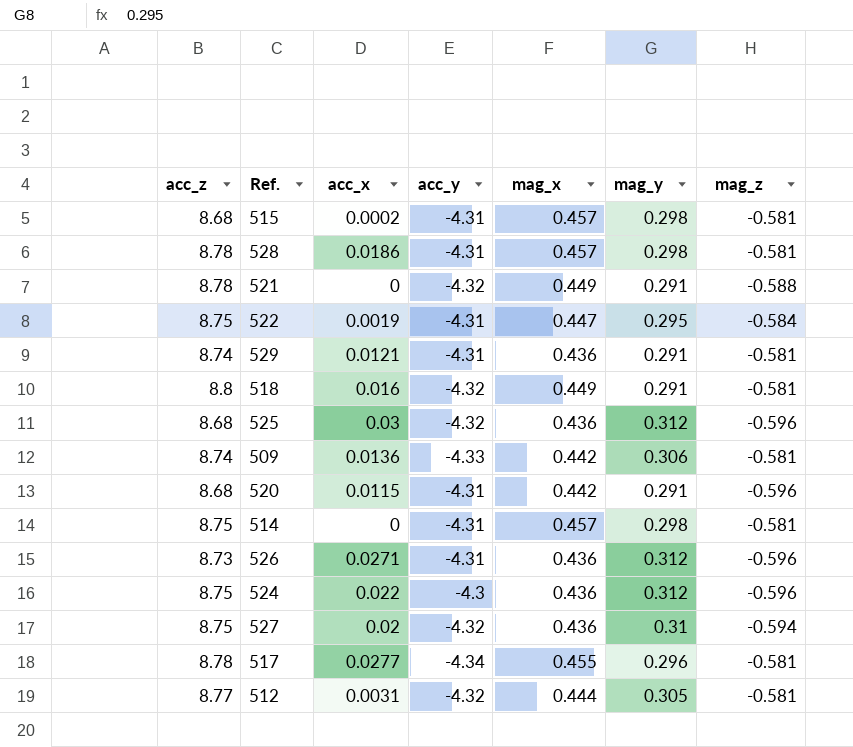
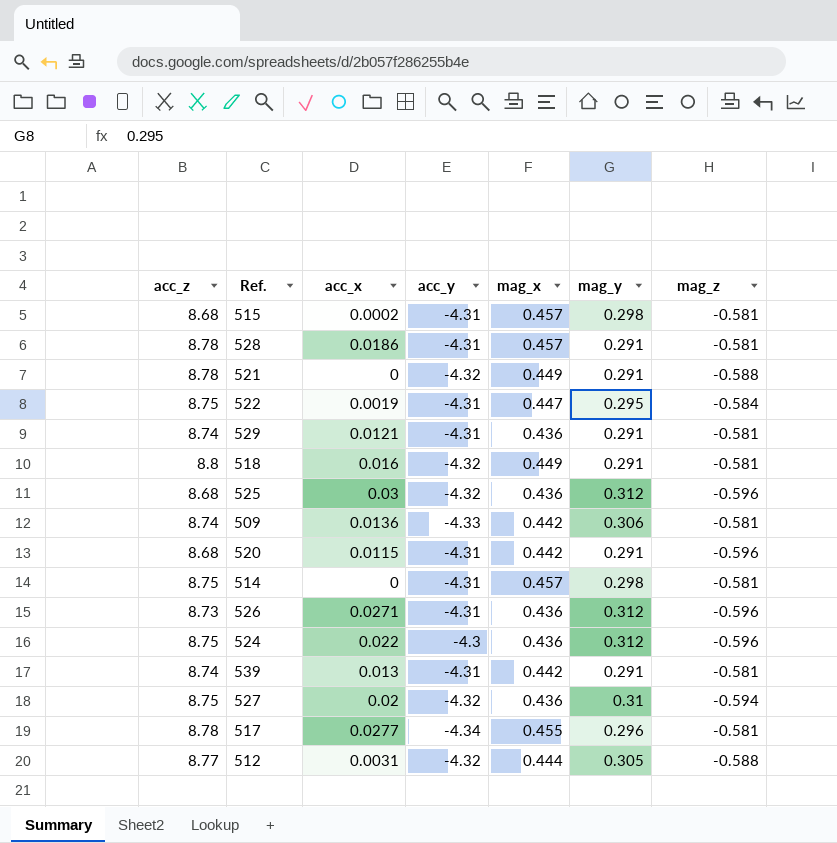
528 | mag_y: 0.298 -> 0.291
row 539: none -> 8.74 | 0.013 | -4.31 | 0.442 | 0.291 | -0.581
512 | mag_z: -0.581 -> -0.588

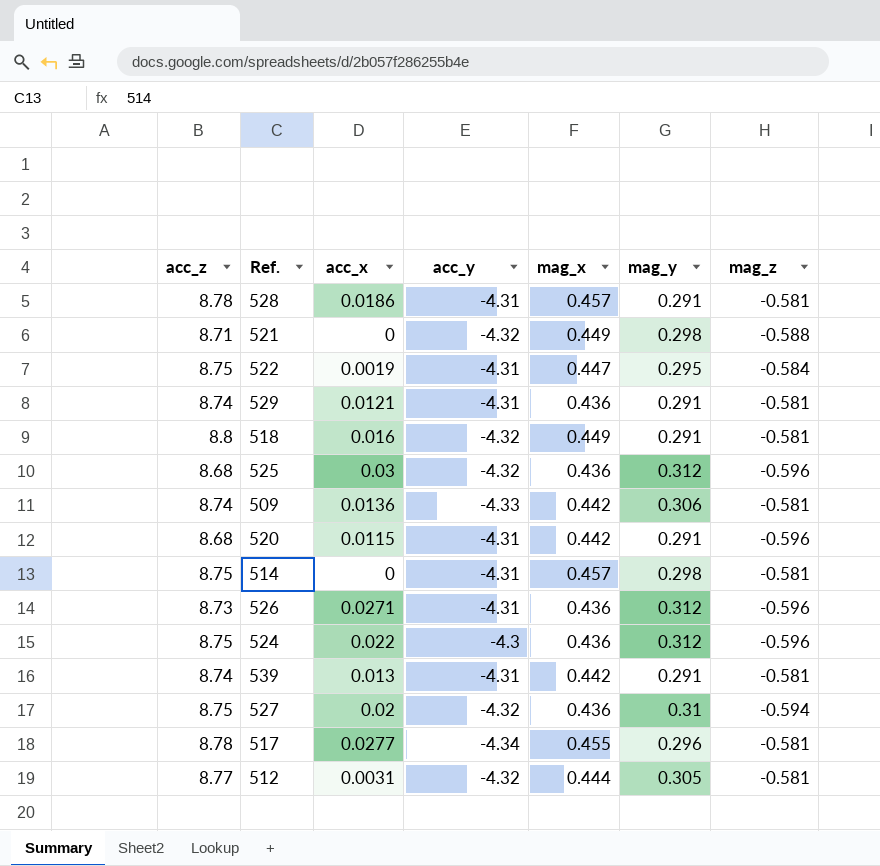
row 515: 8.68 | 0.0002 | -4.31 | 0.457 | 0.298 | -0.581 -> none
521 | acc_z: 8.78 -> 8.71
521 | mag_y: 0.291 -> 0.298
512 | mag_z: -0.588 -> -0.581

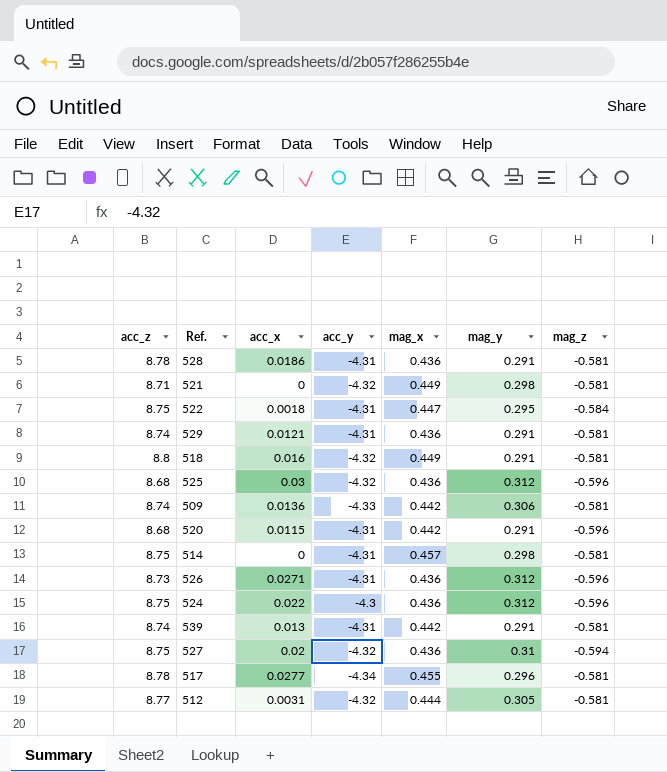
528 | mag_x: 0.457 -> 0.436
521 | mag_z: -0.588 -> -0.581
522 | acc_x: 0.0019 -> 0.0018

